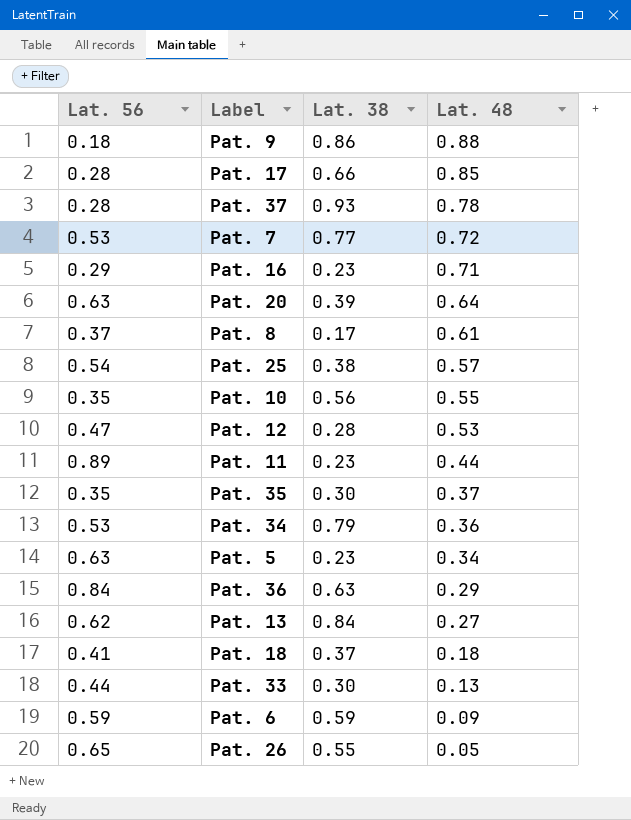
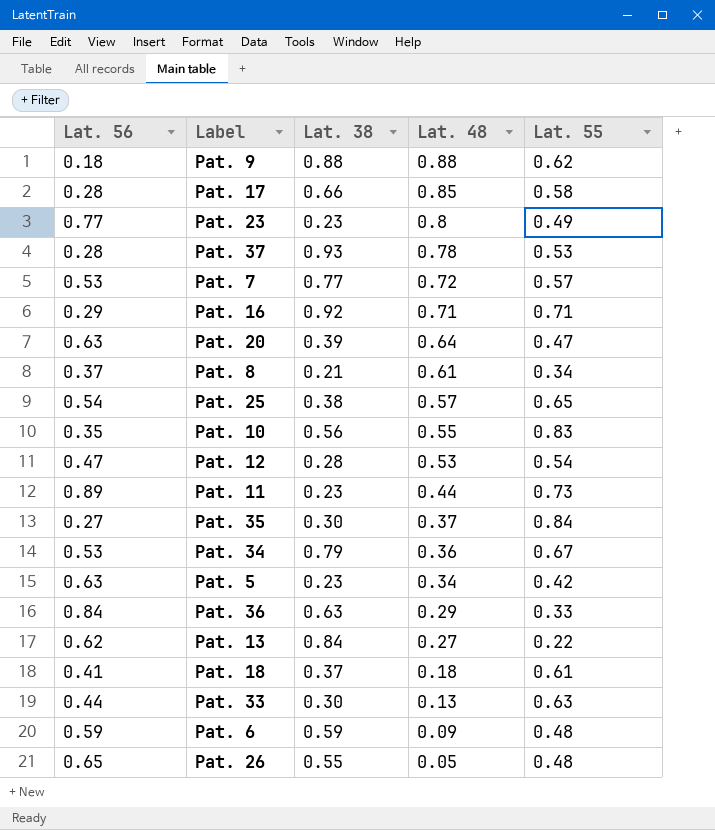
column Lat. 55 | position: none -> 5
Pat. 9 | Lat. 38: 0.86 -> 0.88
row Pat. 23: none -> 0.77 | 0.23 | 0.8 | 0.49
Pat. 16 | Lat. 38: 0.23 -> 0.92
Pat. 8 | Lat. 38: 0.17 -> 0.21
Pat. 35 | Lat. 56: 0.35 -> 0.27

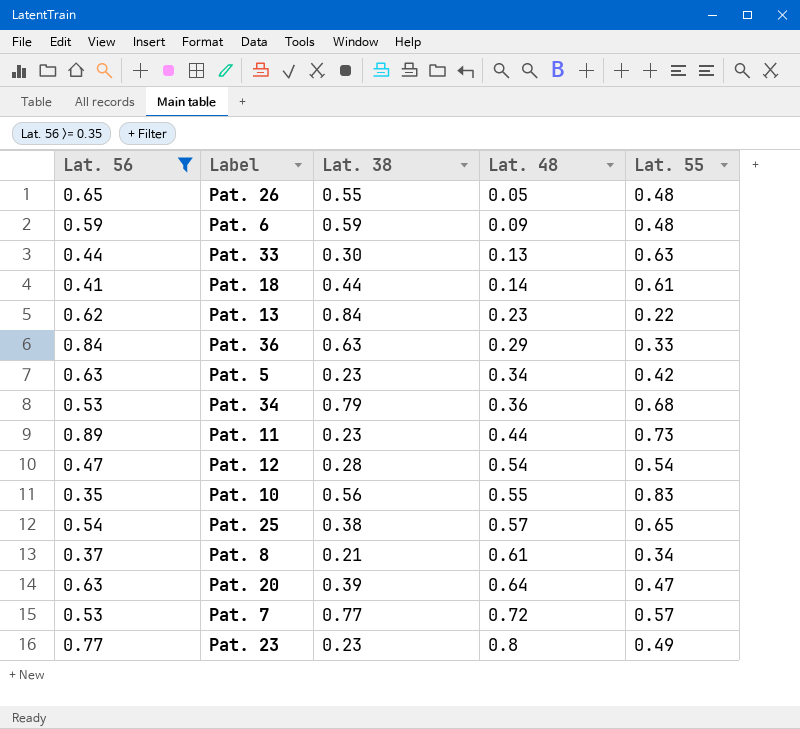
filter: none -> Lat. 56 >= 0.35
row order: Lat. 48 descending -> Lat. 48 ascending
Pat. 18 | Lat. 38: 0.37 -> 0.44
Pat. 18 | Lat. 48: 0.18 -> 0.14
Pat. 13 | Lat. 48: 0.27 -> 0.23
Pat. 34 | Lat. 55: 0.67 -> 0.68
Pat. 12 | Lat. 48: 0.53 -> 0.54

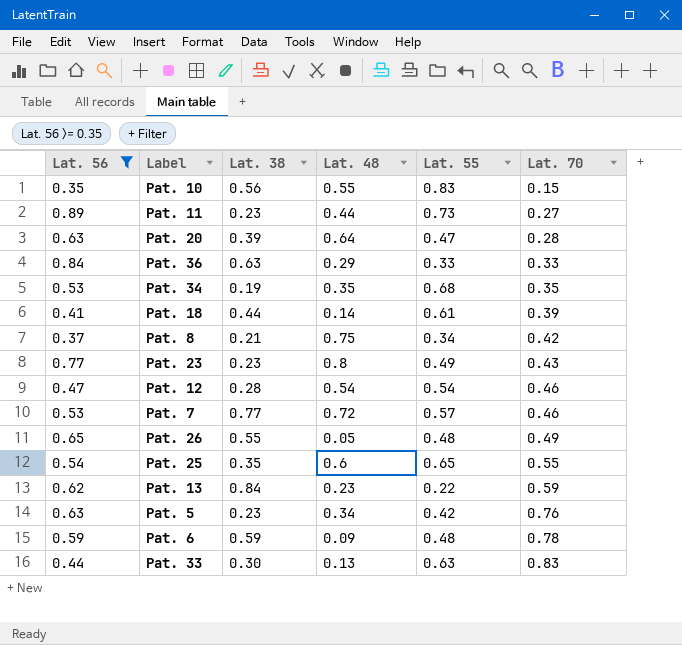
row order: Lat. 48 ascending -> Lat. 70 ascending
column Lat. 70 | position: none -> 6
Pat. 34 | Lat. 38: 0.79 -> 0.19
Pat. 34 | Lat. 48: 0.36 -> 0.35
Pat. 8 | Lat. 48: 0.61 -> 0.75
Pat. 25 | Lat. 38: 0.38 -> 0.35
Pat. 25 | Lat. 48: 0.57 -> 0.6

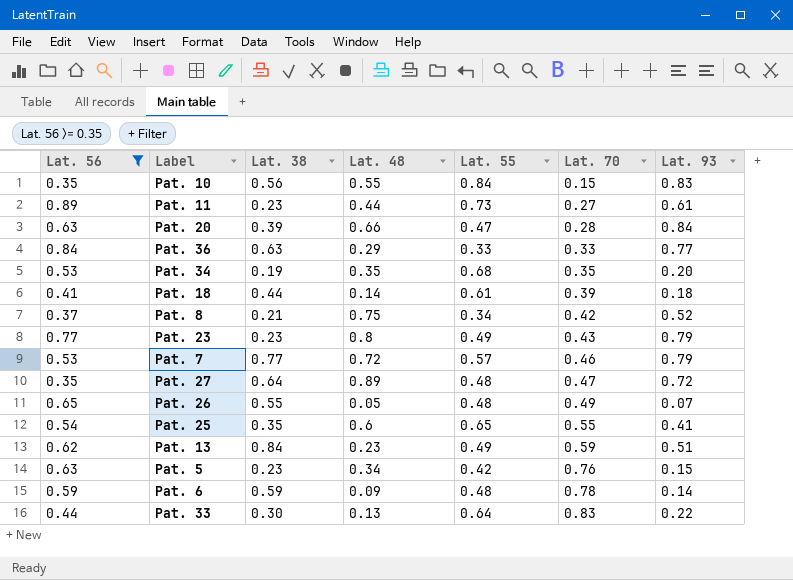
column Lat. 93 | position: none -> 7
row Pat. 12: 0.47 | 0.28 | 0.54 | 0.54 | 0.46 -> none
Pat. 10 | Lat. 55: 0.83 -> 0.84
Pat. 20 | Lat. 48: 0.64 -> 0.66
row Pat. 27: none -> 0.35 | 0.64 | 0.89 | 0.48 | 0.47 | 0.72
Pat. 13 | Lat. 55: 0.22 -> 0.49
Pat. 33 | Lat. 55: 0.63 -> 0.64

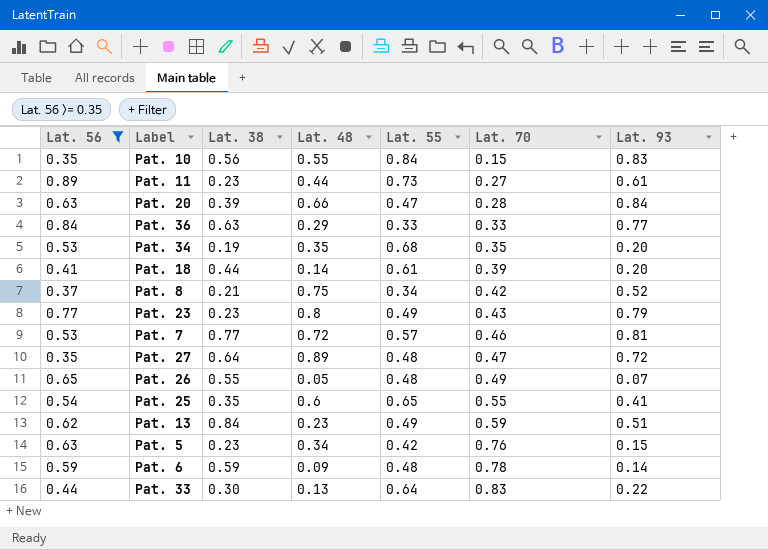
Pat. 18 | Lat. 93: 0.18 -> 0.20
Pat. 7 | Lat. 93: 0.79 -> 0.81

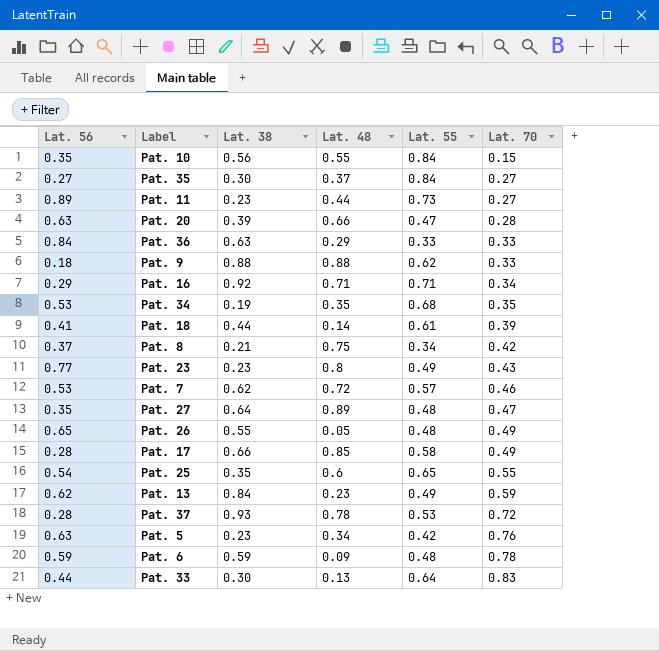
filter: Lat. 56 >= 0.35 -> none
column Lat. 93 | position: 7 -> none
Pat. 7 | Lat. 38: 0.77 -> 0.62

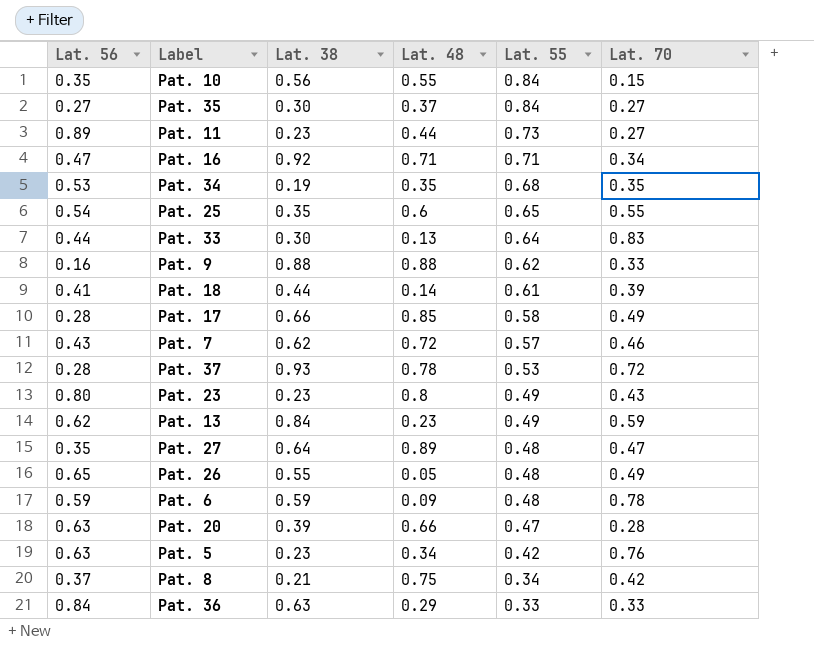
row order: Lat. 70 ascending -> Lat. 55 descending
Pat. 16 | Lat. 56: 0.29 -> 0.47
Pat. 9 | Lat. 56: 0.18 -> 0.16
Pat. 7 | Lat. 56: 0.53 -> 0.43
Pat. 23 | Lat. 56: 0.77 -> 0.80

